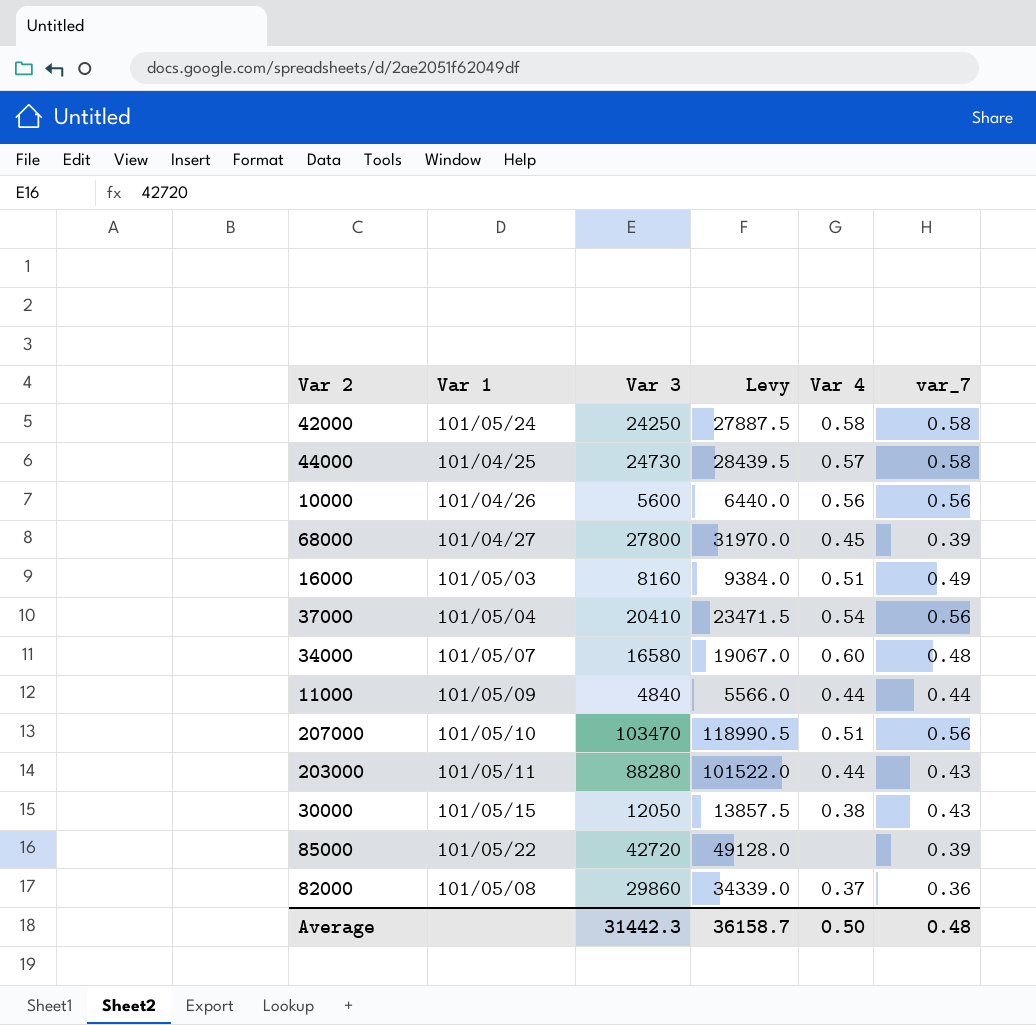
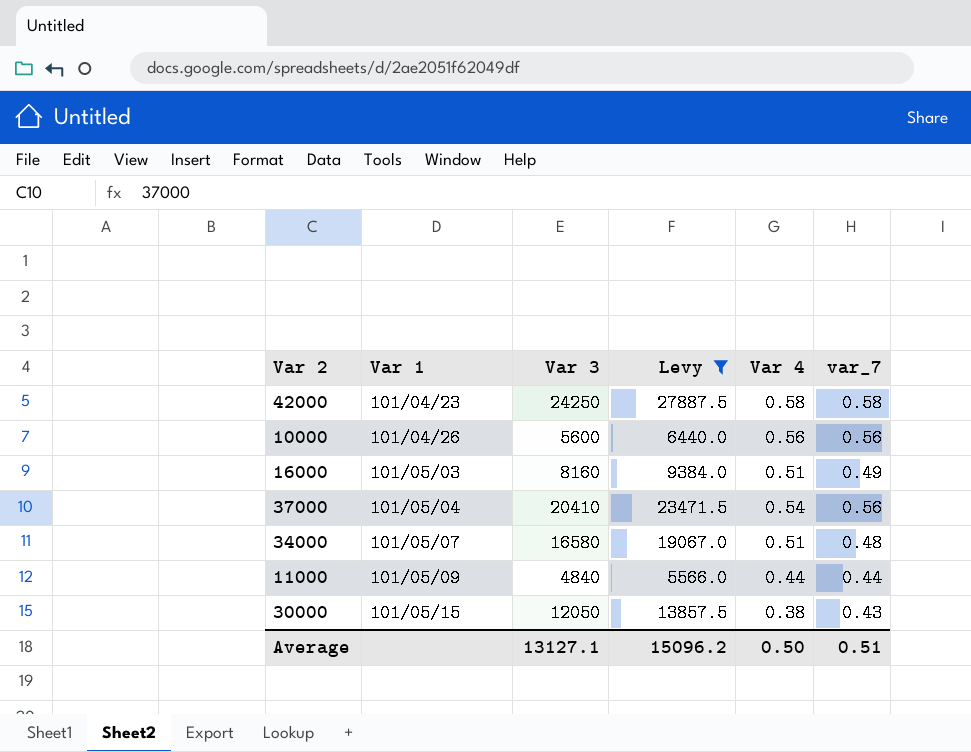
filter: none -> Levy <= 27887.5
42000 | Var 1: 101/05/24 -> 101/04/23
34000 | Var 4: 0.60 -> 0.51
Average | Var 3: 31442.3 -> 13127.1
Average | Levy: 36158.7 -> 15096.2
Average | var_7: 0.48 -> 0.51

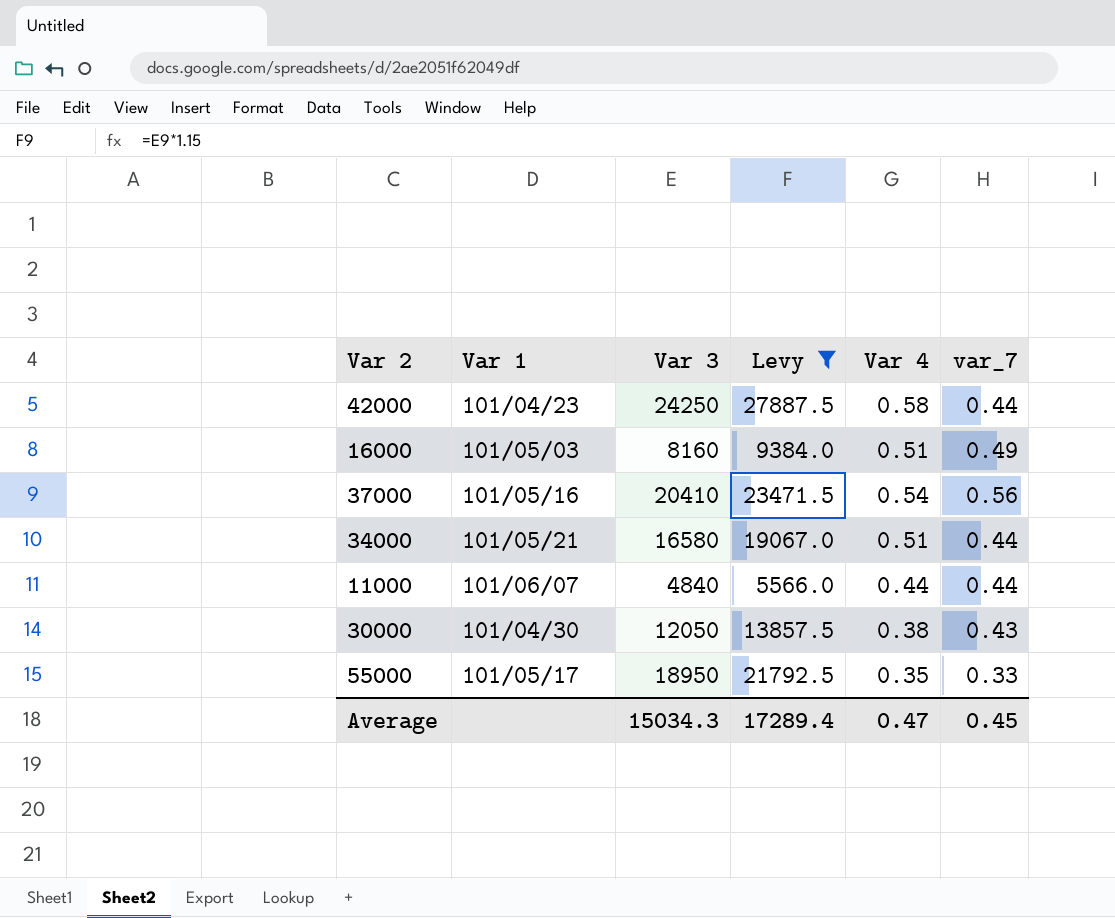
row 10000: 101/04/26 | 5600 | 6440.0 | 0.56 | 0.56 -> none
42000 | var_7: 0.58 -> 0.44
37000 | Var 1: 101/05/04 -> 101/05/16
34000 | Var 1: 101/05/07 -> 101/05/21
34000 | var_7: 0.48 -> 0.44
11000 | Var 1: 101/05/09 -> 101/06/07
30000 | Var 1: 101/05/15 -> 101/04/30
row 55000: none -> 101/05/17 | 18950 | 21792.5 | 0.35 | 0.33
Average | Var 3: 13127.1 -> 15034.3
Average | Levy: 15096.2 -> 17289.4
Average | Var 4: 0.50 -> 0.47
Average | var_7: 0.51 -> 0.45

